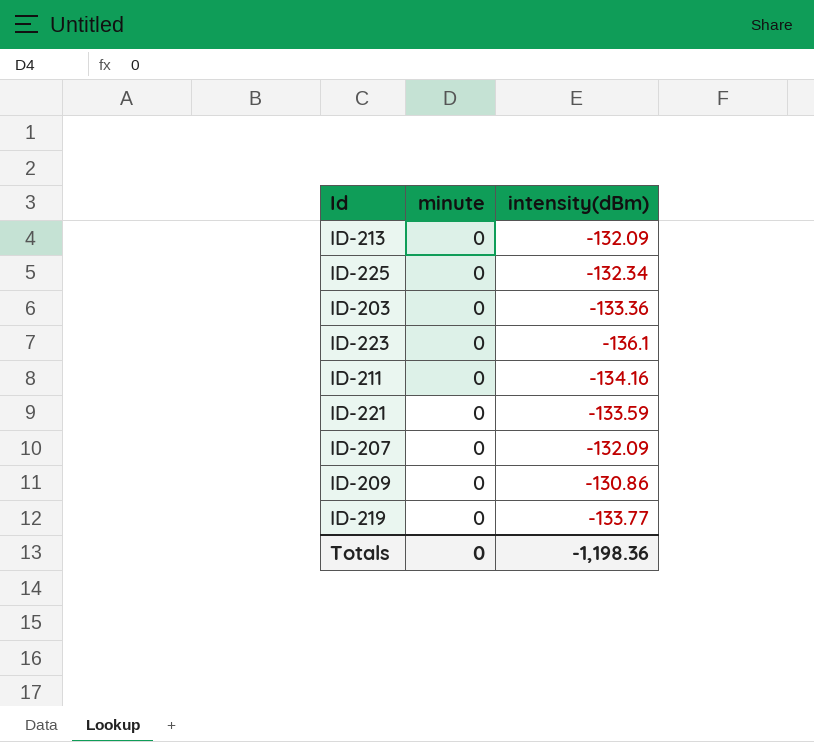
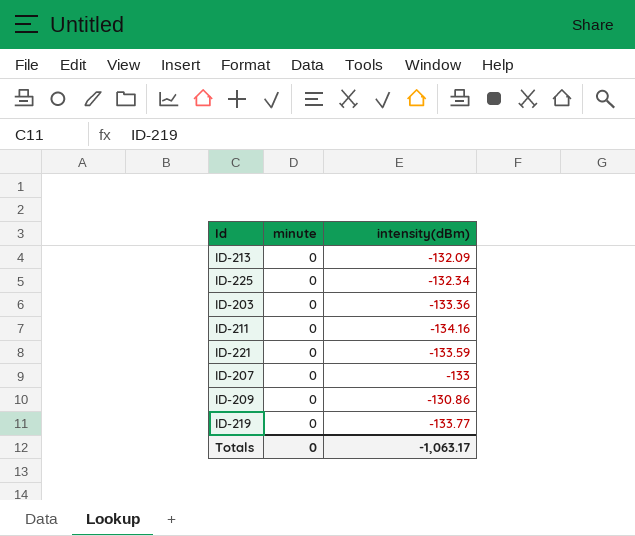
row ID-223: 0 | -136.1 -> none
ID-207 | intensity(dBm): -132.09 -> -133
Totals | intensity(dBm): -1,198.36 -> -1,063.17

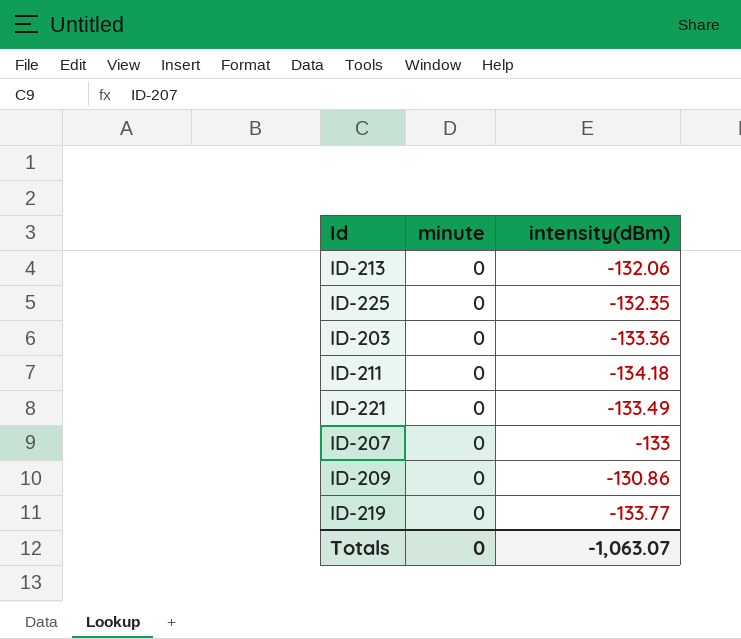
ID-213 | intensity(dBm): -132.09 -> -132.06
ID-225 | intensity(dBm): -132.34 -> -132.35
ID-211 | intensity(dBm): -134.16 -> -134.18
ID-221 | intensity(dBm): -133.59 -> -133.49
Totals | intensity(dBm): -1,063.17 -> -1,063.07

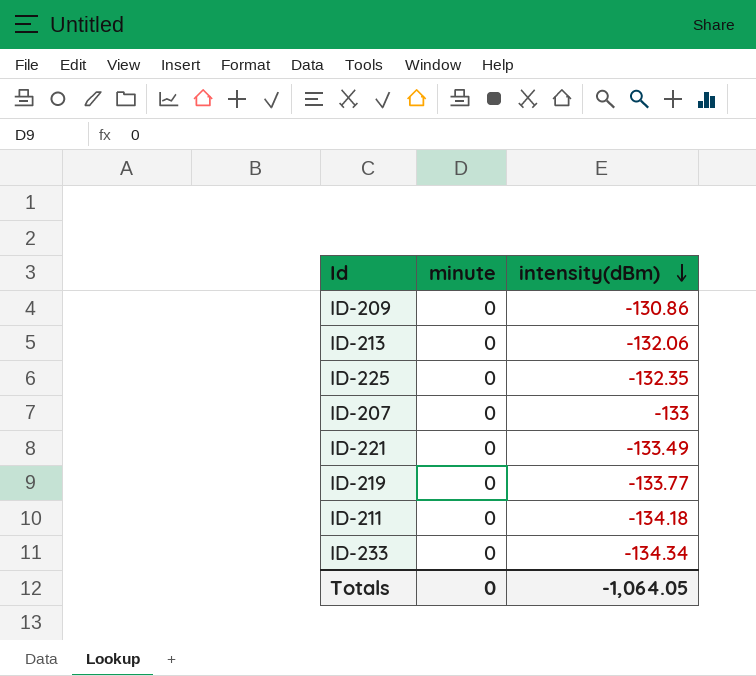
row order: none -> intensity(dBm) descending
row ID-203: 0 | -133.36 -> none
row ID-233: none -> 0 | -134.34
Totals | intensity(dBm): -1,063.07 -> -1,064.05

